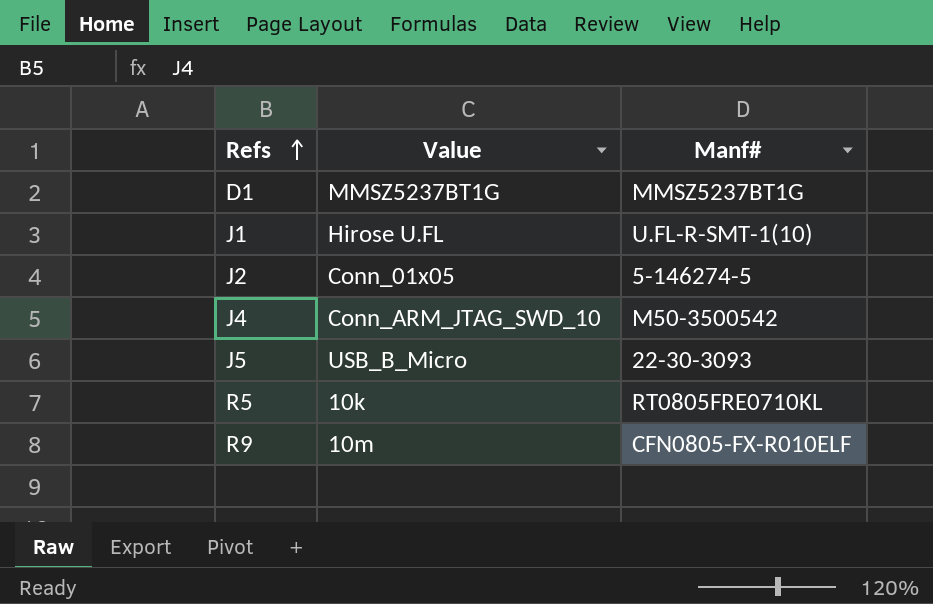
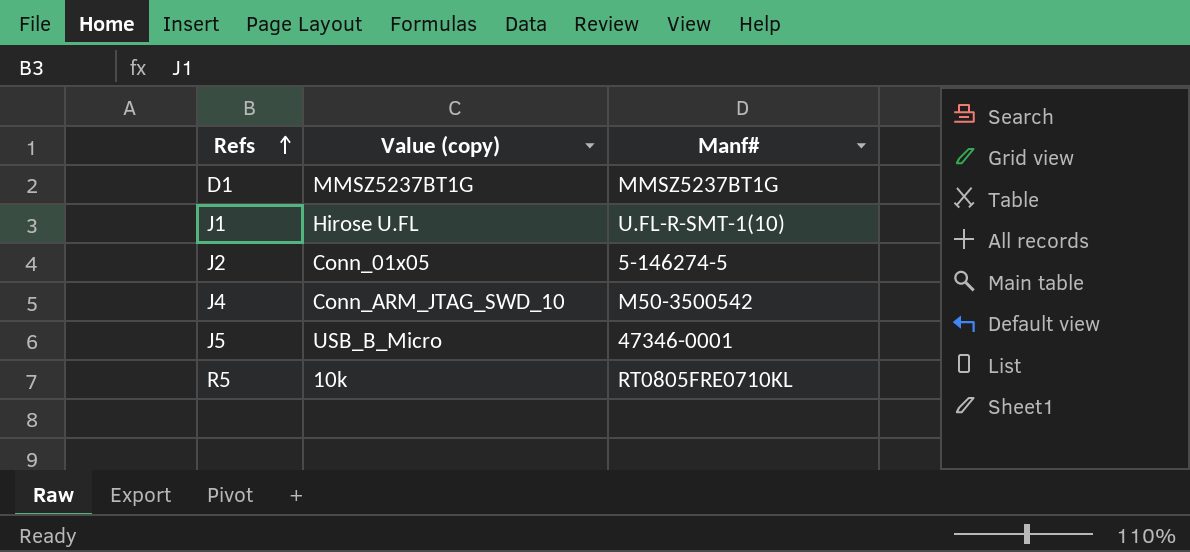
column name: Value -> Value (copy)
row R9: 10m | CFN0805-FX-R010ELF -> none
J5 | Manf#: 22-30-3093 -> 47346-0001

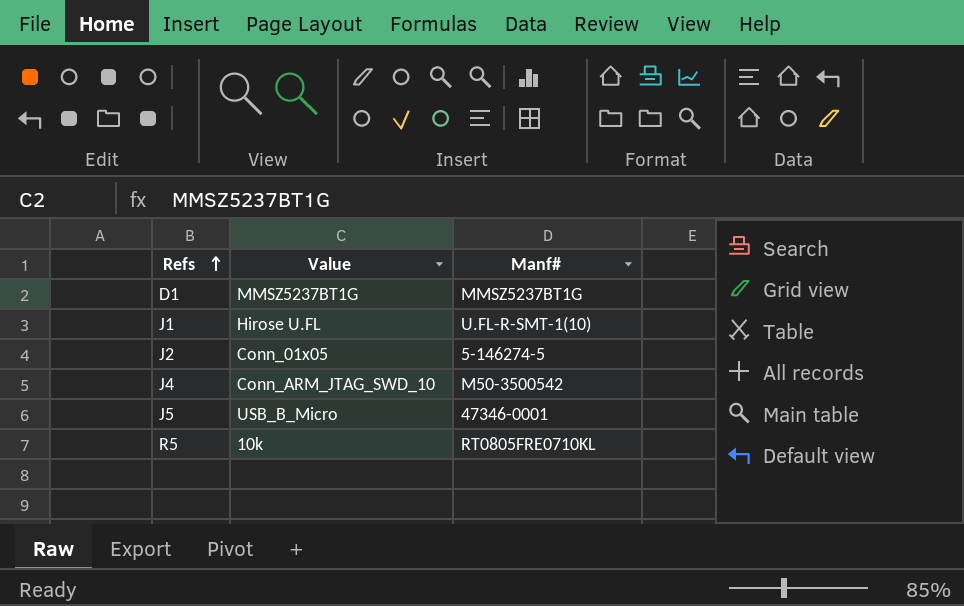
column name: Value (copy) -> Value

